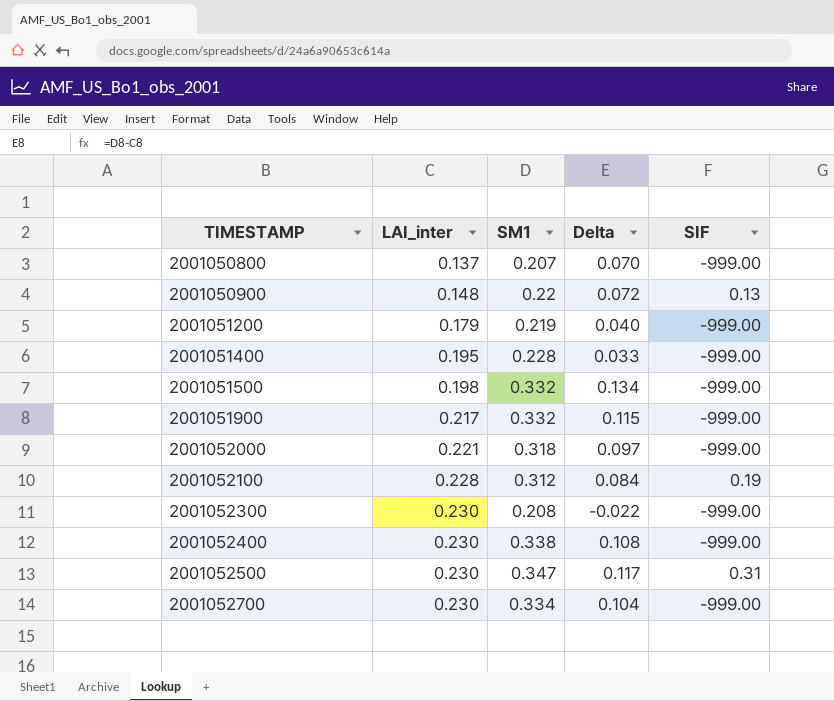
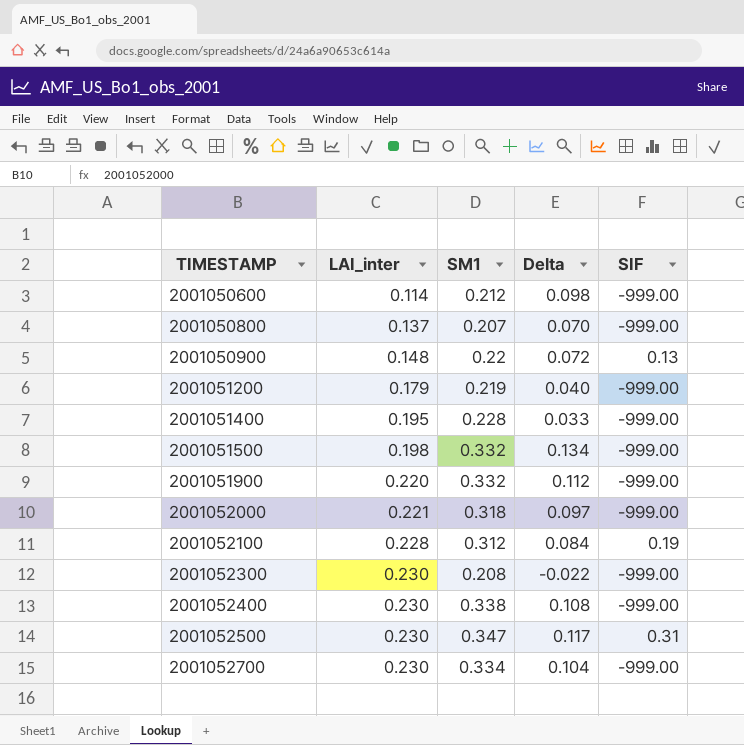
row 2001050600: none -> 0.114 | 0.212 | 0.098 | -999.00
2001051900 | LAI_inter: 0.217 -> 0.220
2001051900 | Delta: 0.115 -> 0.112

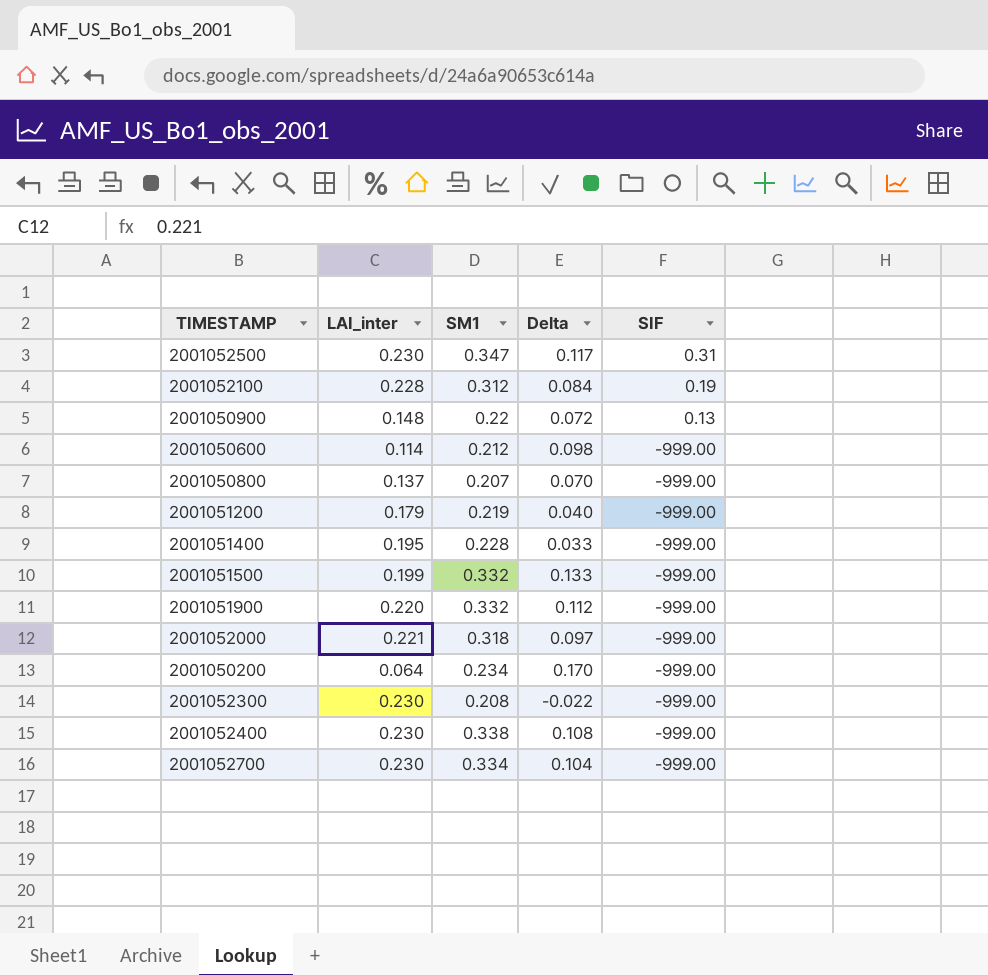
row order: TIMESTAMP ascending -> SIF descending
2001051500 | LAI_inter: 0.198 -> 0.199
2001051500 | Delta: 0.134 -> 0.133
row 2001050200: none -> 0.064 | 0.234 | 0.170 | -999.00

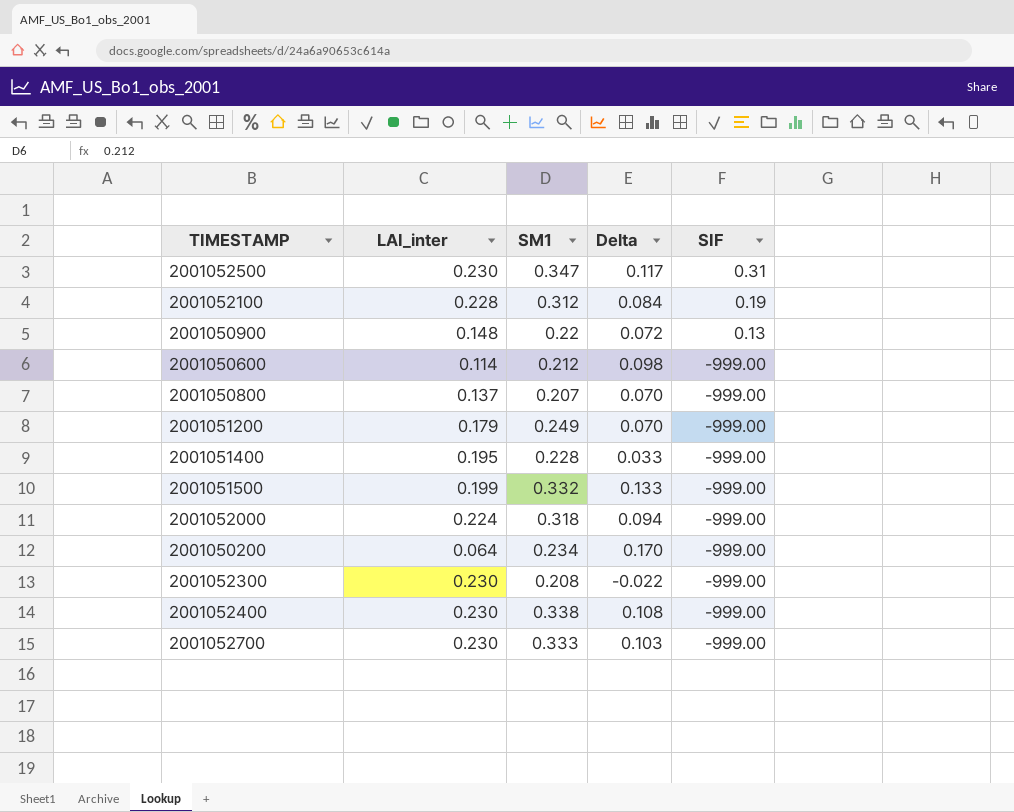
row 2001051900: 0.220 | 0.332 | 0.112 | -999.00 -> none
2001051200 | SM1: 0.219 -> 0.249
2001051200 | Delta: 0.040 -> 0.070
2001052000 | LAI_inter: 0.221 -> 0.224
2001052000 | Delta: 0.097 -> 0.094
2001052700 | SM1: 0.334 -> 0.333
2001052700 | Delta: 0.104 -> 0.103

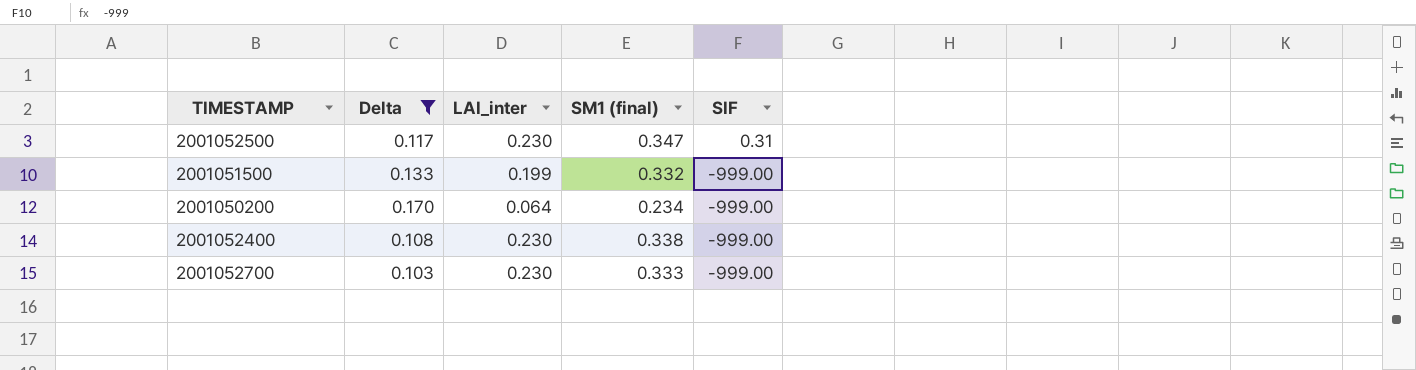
filter: none -> Delta >= 0.103
column Delta | position: 4 -> 2
column name: SM1 -> SM1 (final)

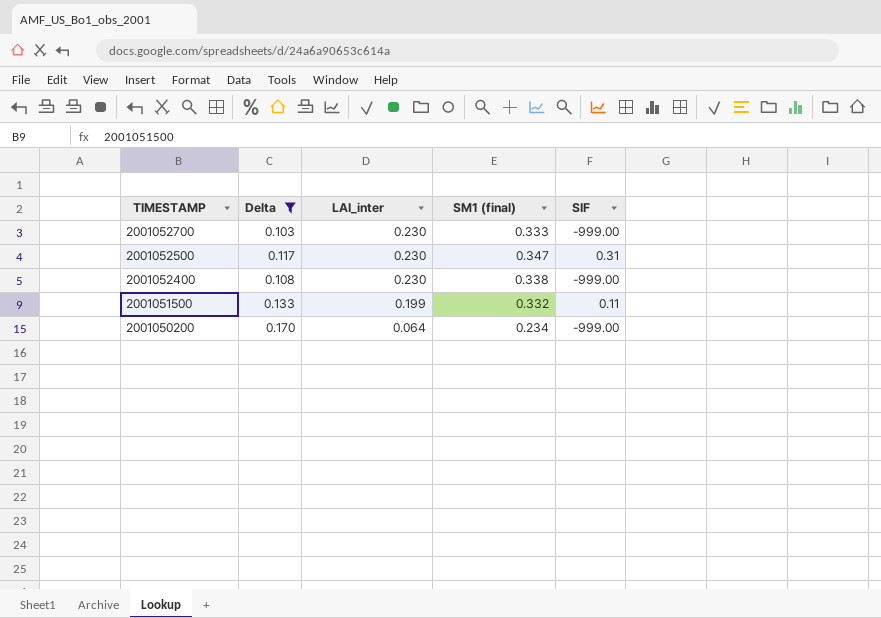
row order: SIF descending -> TIMESTAMP descending
2001051500 | SIF: -999.00 -> 0.11

